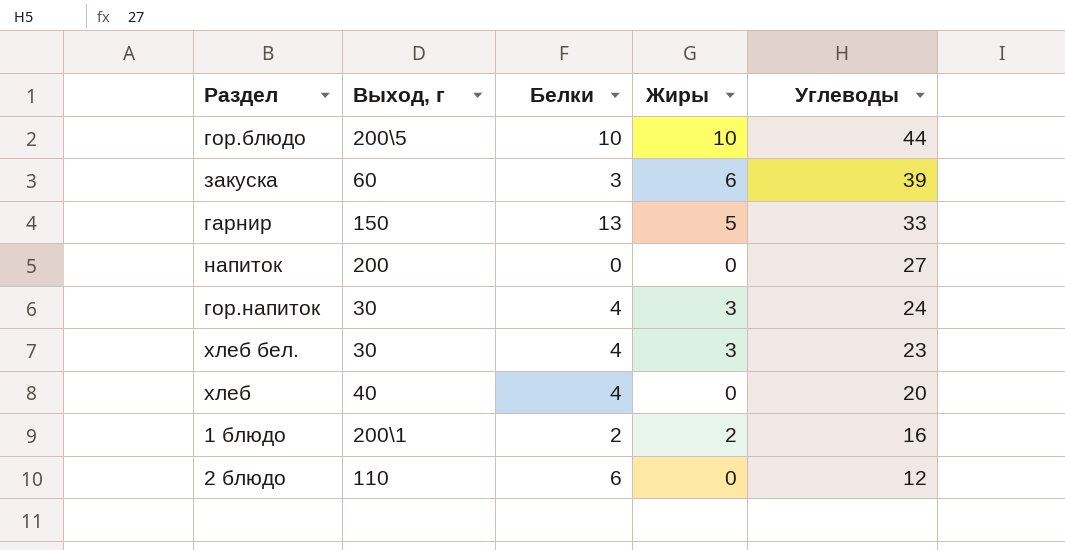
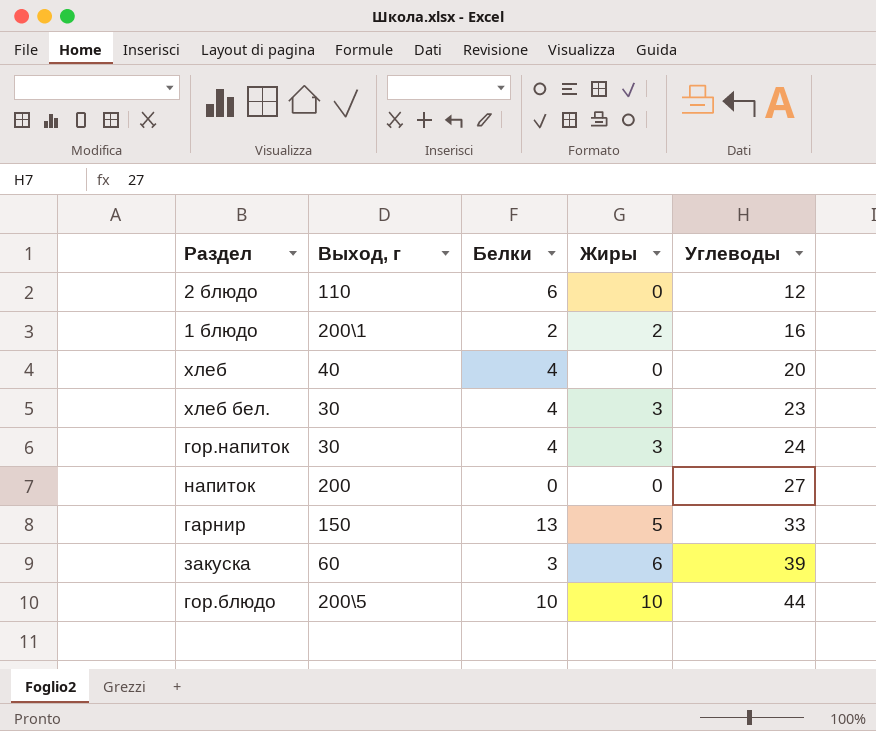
row order: Углеводы descending -> Углеводы ascending

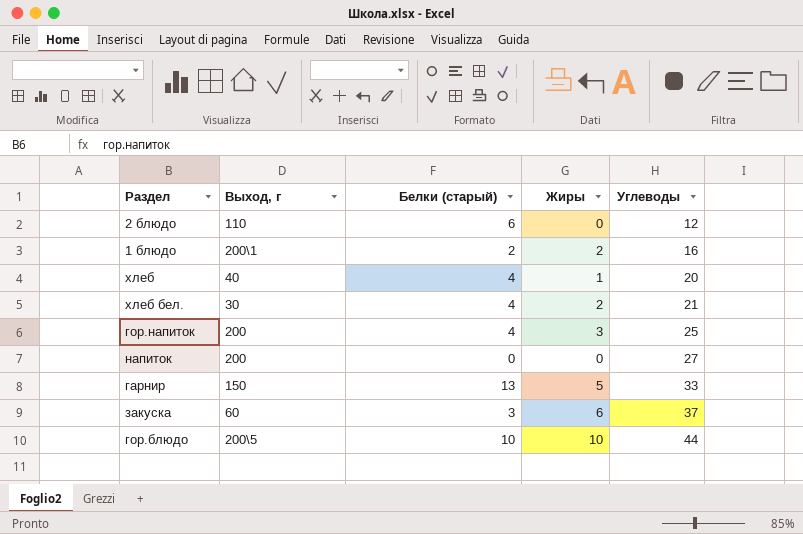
column name: Белки -> Белки (старый)
хлеб | Жиры: 0 -> 1
хлеб бел. | Жиры: 3 -> 2
хлеб бел. | Углеводы: 23 -> 21
гор.напиток | Выход, г: 30 -> 200
гор.напиток | Углеводы: 24 -> 25
закуска | Углеводы: 39 -> 37

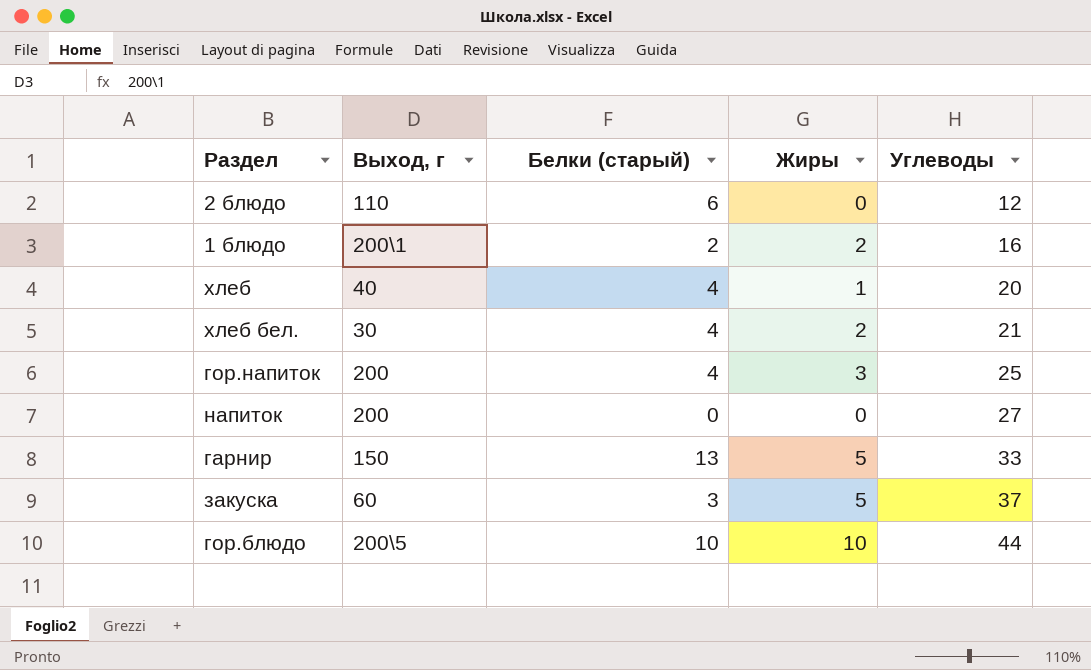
закуска | Жиры: 6 -> 5

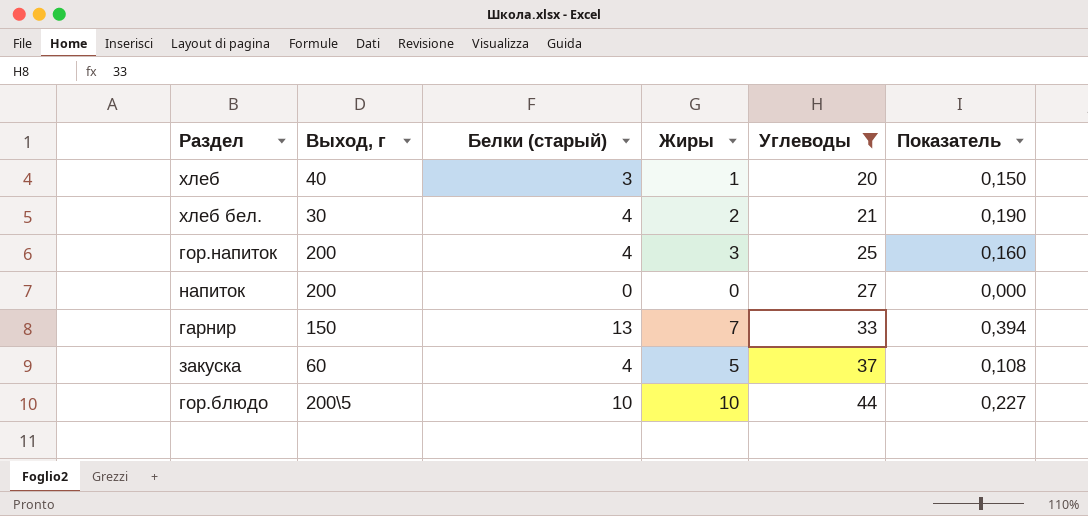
filter: none -> Углеводы >= 20
column Показатель | formula: none -> [Белки (старый)] / [Углеводы]
хлеб | Белки (старый): 4 -> 3
гарнир | Жиры: 5 -> 7
закуска | Белки (старый): 3 -> 4

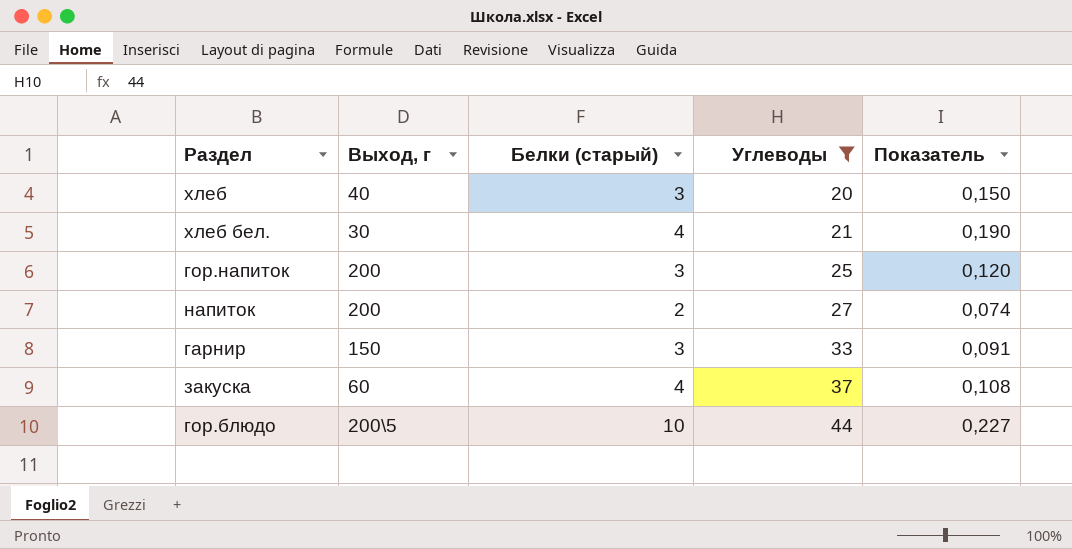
column Жиры | position: 4 -> none
гор.напиток | Белки (старый): 4 -> 3
гор.напиток | Показатель: 0,160 -> 0,120
напиток | Белки (старый): 0 -> 2
напиток | Показатель: 0,000 -> 0,074
гарнир | Белки (старый): 13 -> 3
гарнир | Показатель: 0,394 -> 0,091

